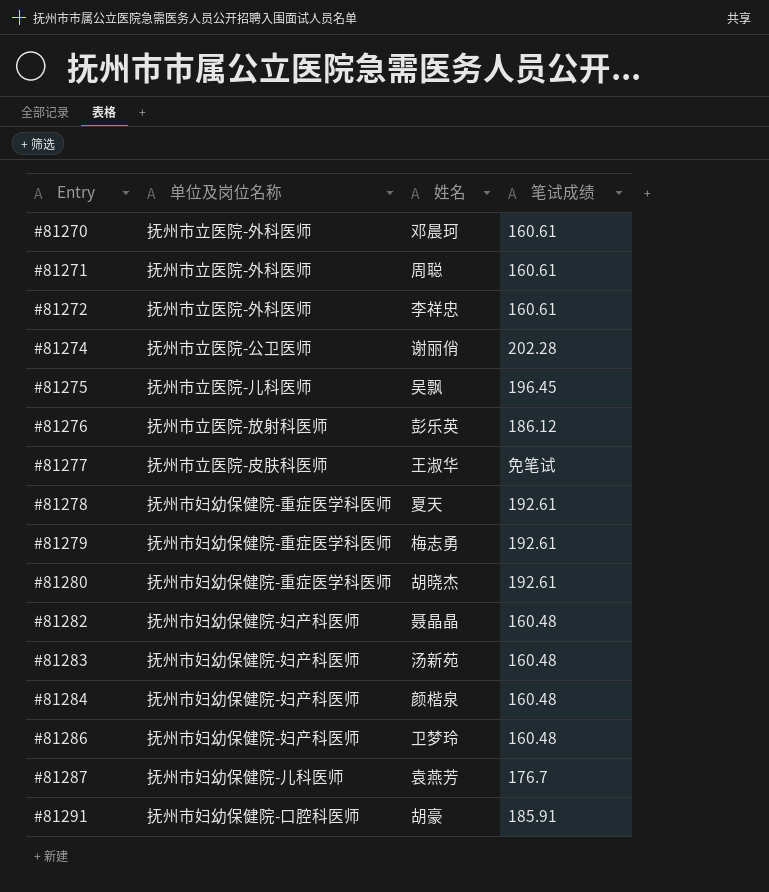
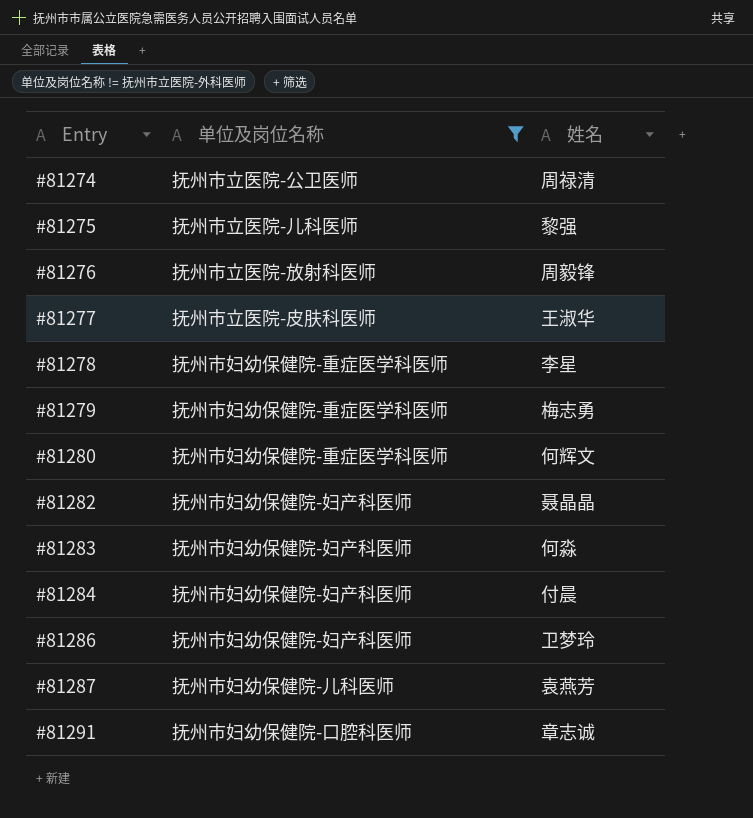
filter: none -> 单位及岗位名称 != 抚州市立医院-外科医师
column 笔试成绩 | position: 4 -> none
#81274 | 姓名: 谢丽俏 -> 周禄清
#81275 | 姓名: 吴飘 -> 黎强
#81276 | 姓名: 彭乐英 -> 周毅锋
#81278 | 姓名: 夏天 -> 李星
#81280 | 姓名: 胡晓杰 -> 何辉文
#81283 | 姓名: 汤新苑 -> 何淼
#81284 | 姓名: 颜楷泉 -> 付晨
#81291 | 姓名: 胡豪 -> 章志诚

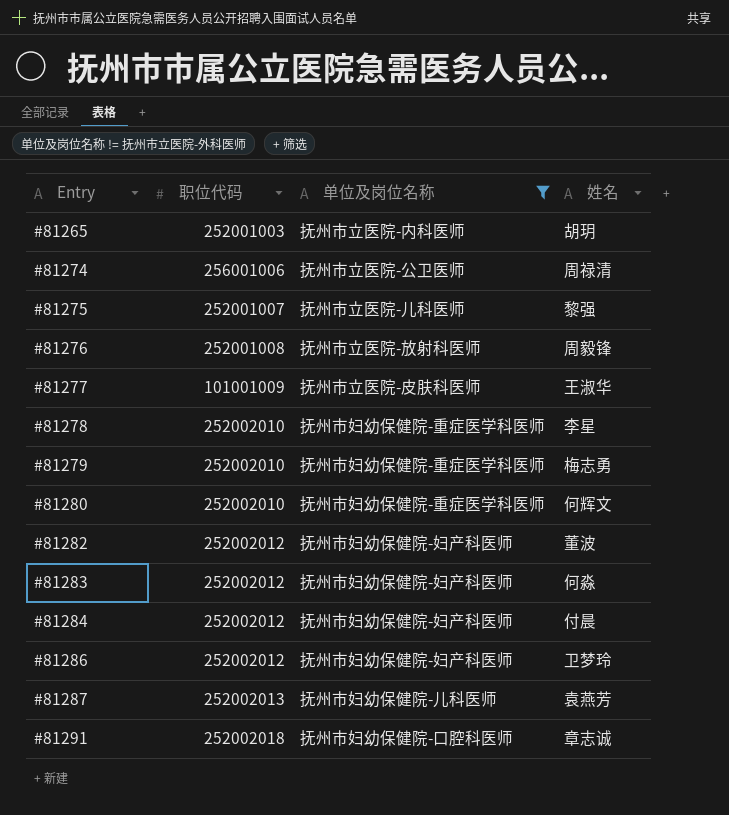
column 职位代码 | position: none -> 2
row #81265: none -> 252001003 | 抚州市立医院-内科医师 | 胡玥
#81282 | 姓名: 聂晶晶 -> 董波

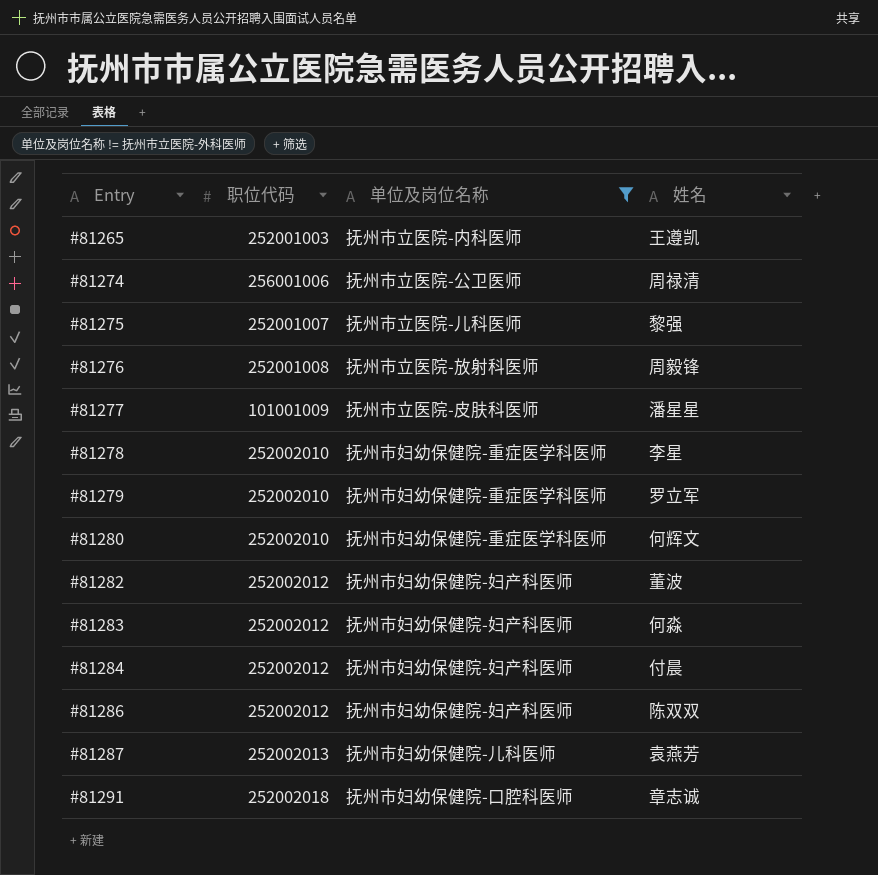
#81265 | 姓名: 胡玥 -> 王遵凯
#81277 | 姓名: 王淑华 -> 潘星星
#81279 | 姓名: 梅志勇 -> 罗立军
#81286 | 姓名: 卫梦玲 -> 陈双双

